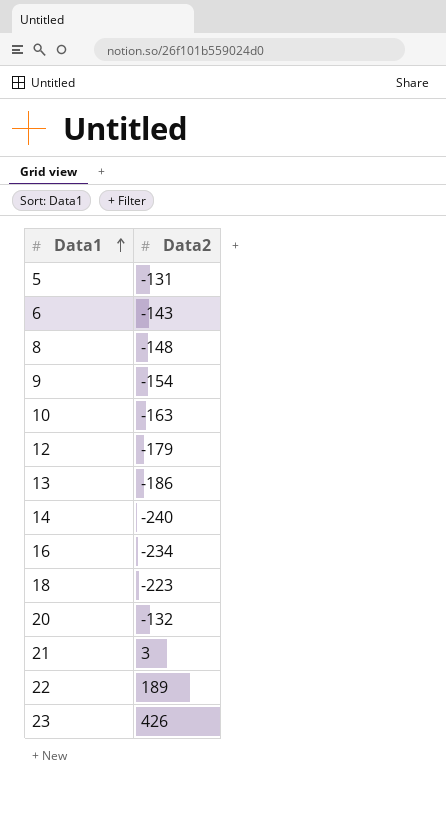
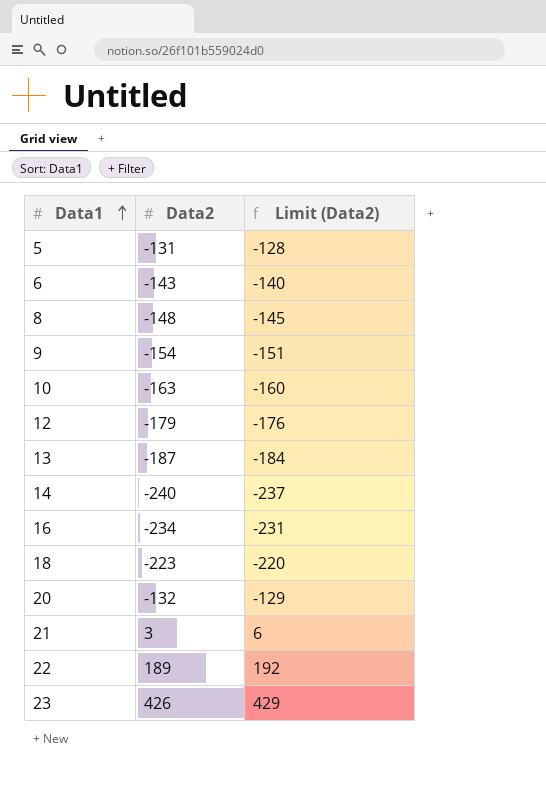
column Limit (Data2) | formula: none -> [Data2] + 3
13 | Data2: -186 -> -187

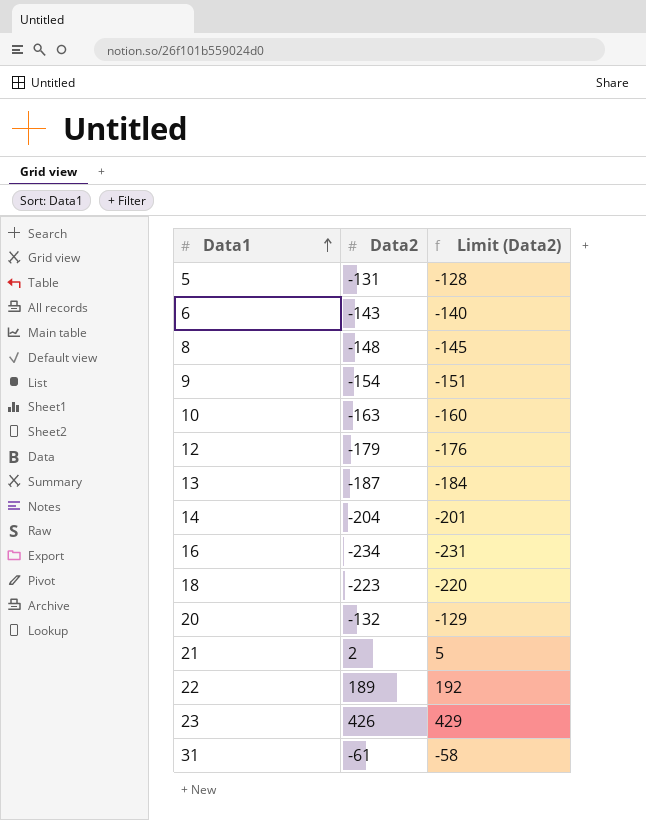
14 | Data2: -240 -> -204
14 | Limit (Data2): -237 -> -201
21 | Data2: 3 -> 2
21 | Limit (Data2): 6 -> 5
row 31: none -> -61 | -58

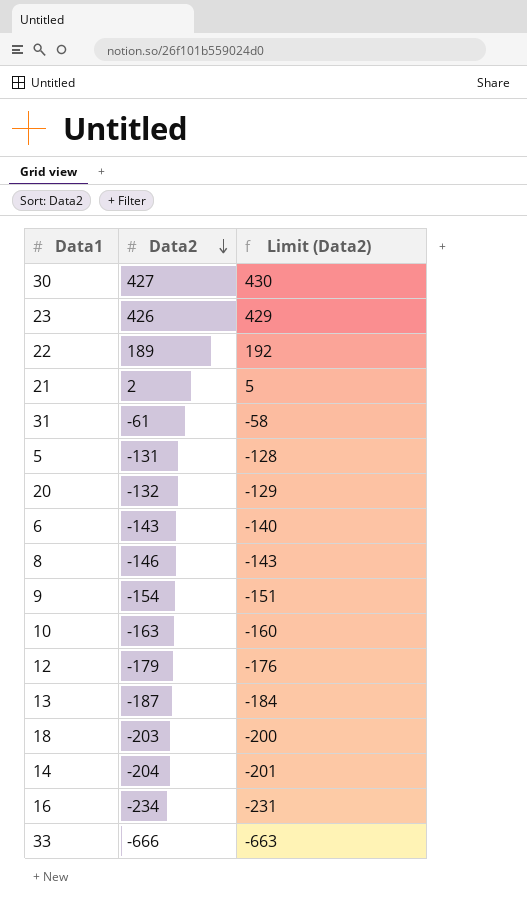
row order: Data1 ascending -> Data2 descending
row 30: none -> 427 | 430
8 | Data2: -148 -> -146
8 | Limit (Data2): -145 -> -143
18 | Data2: -223 -> -203
18 | Limit (Data2): -220 -> -200
row 33: none -> -666 | -663

